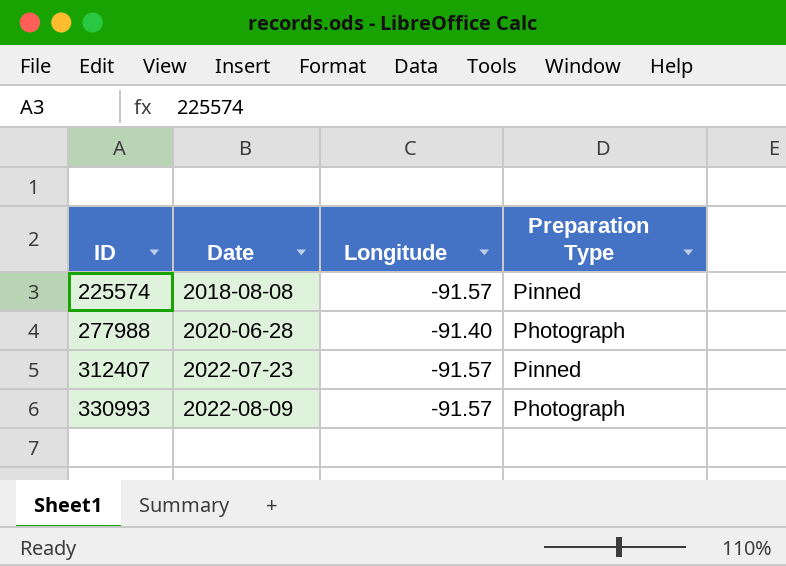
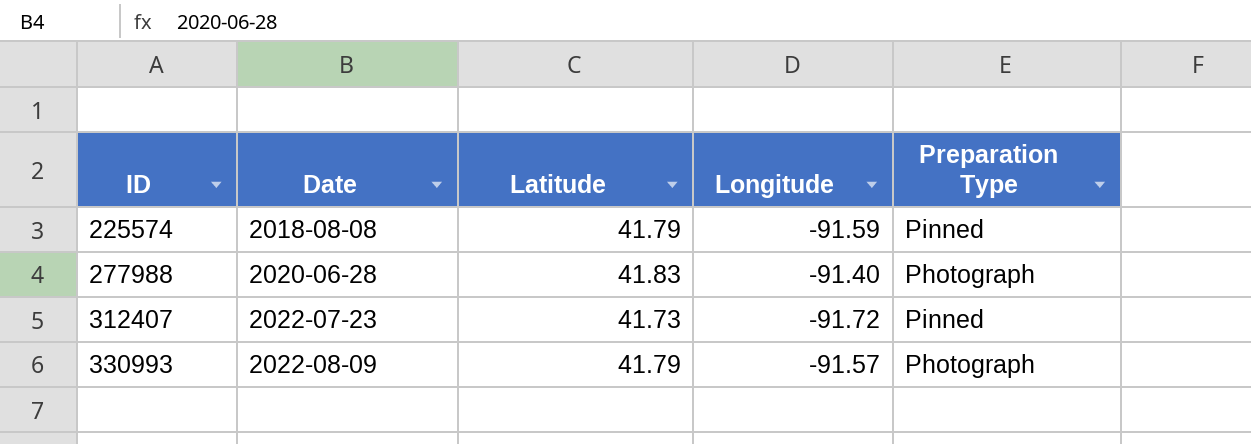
column Latitude | position: none -> 3
225574 | Longitude: -91.57 -> -91.59
312407 | Longitude: -91.57 -> -91.72

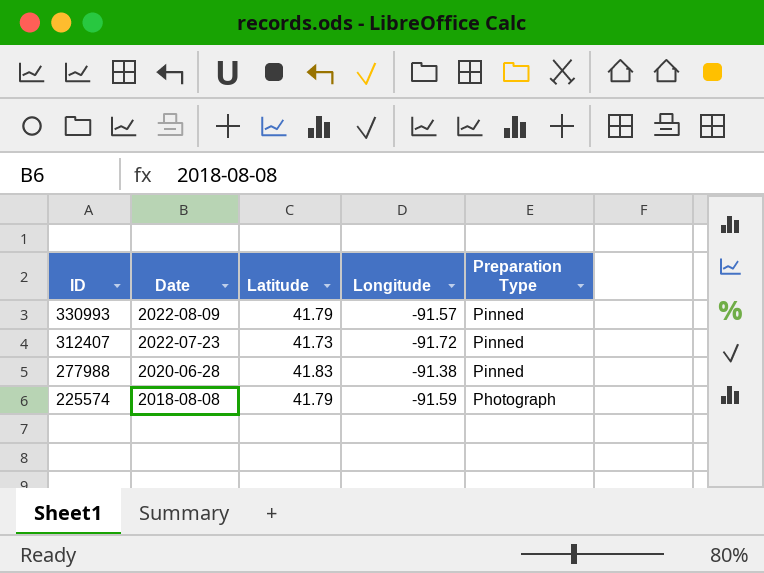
row order: ID ascending -> ID descending
330993 | Preparation Type: Photograph -> Pinned
277988 | Longitude: -91.40 -> -91.38
277988 | Preparation Type: Photograph -> Pinned
225574 | Preparation Type: Pinned -> Photograph

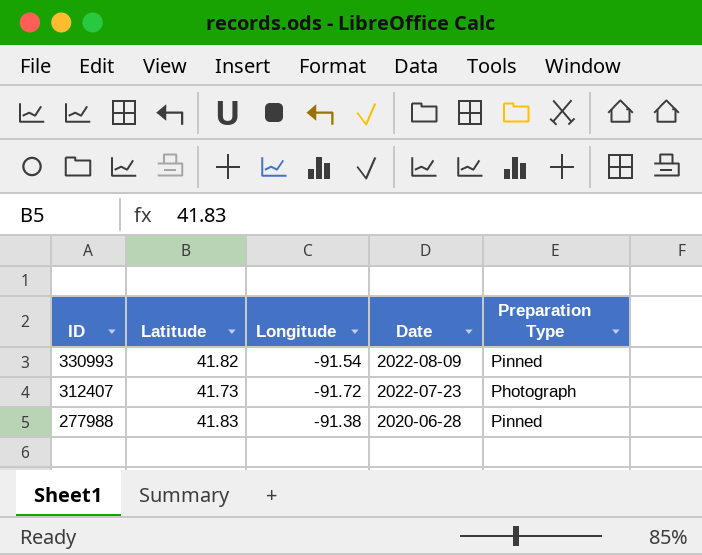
column Date | position: 2 -> 4
row 225574: 2018-08-08 | 41.79 | -91.59 | Photograph -> none
330993 | Latitude: 41.79 -> 41.82
330993 | Longitude: -91.57 -> -91.54
312407 | Preparation Type: Pinned -> Photograph

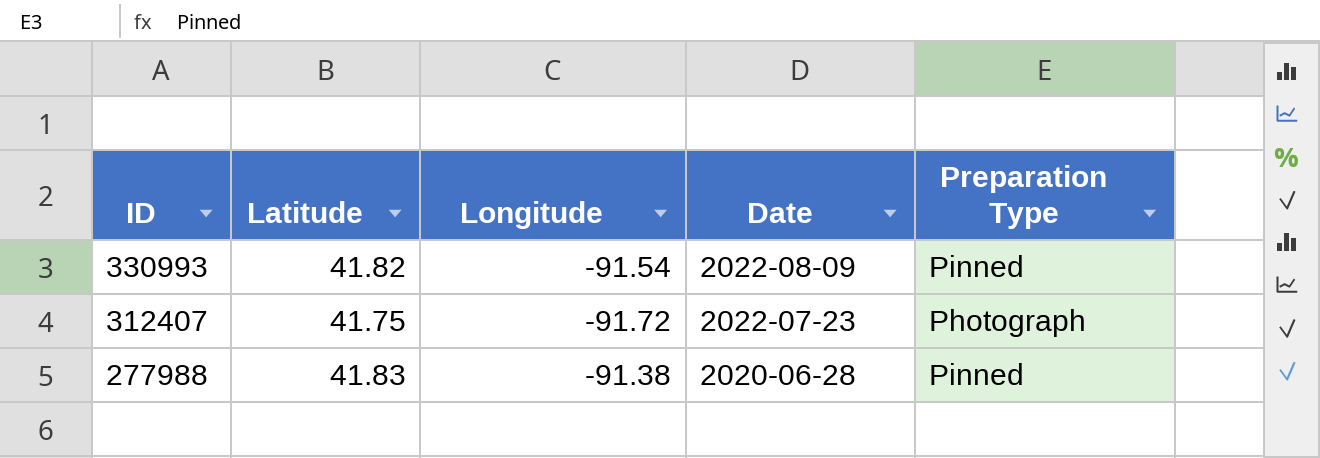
312407 | Latitude: 41.73 -> 41.75

